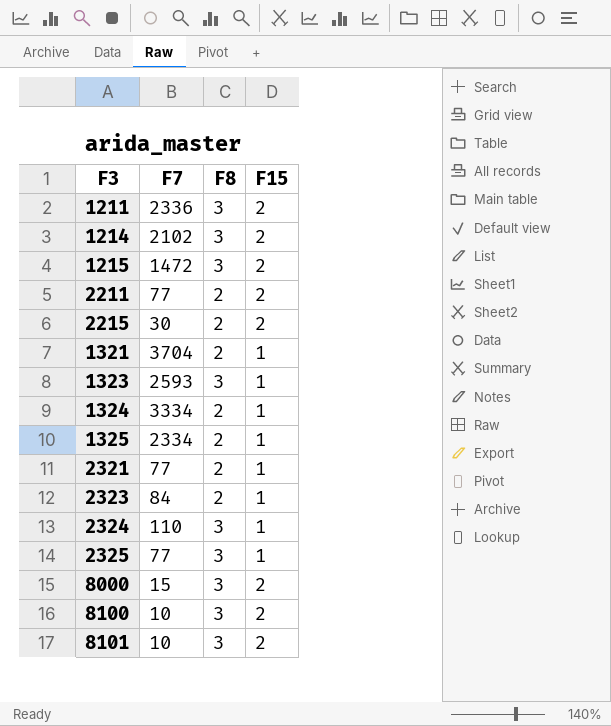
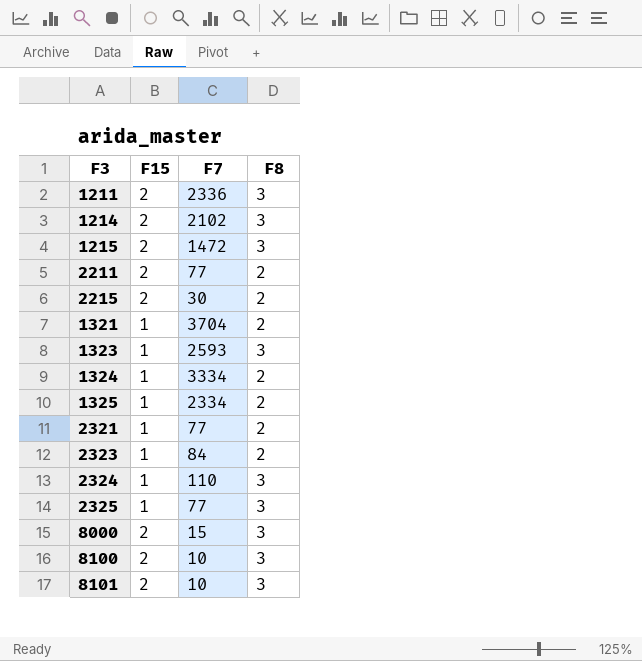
column F15 | position: 4 -> 2

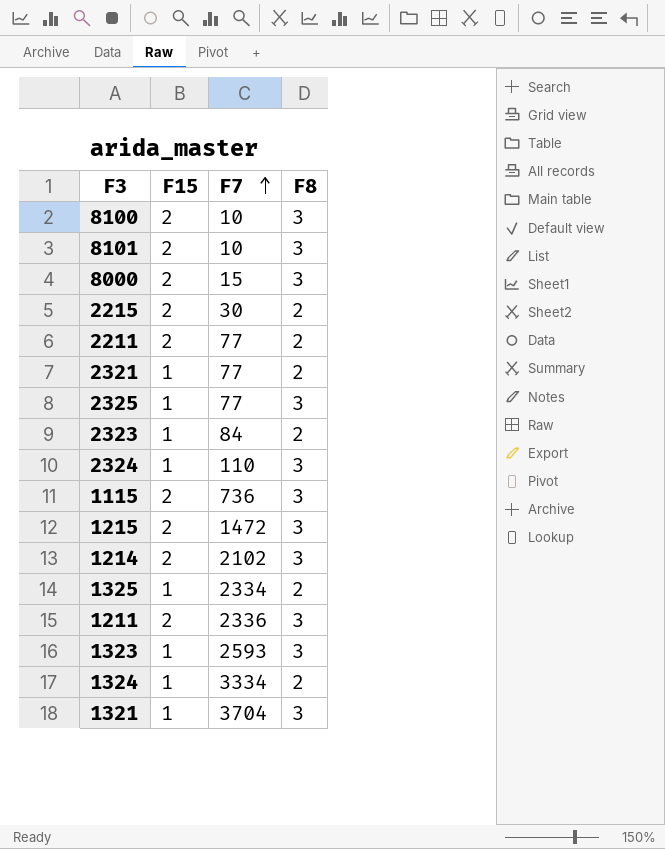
row order: none -> F7 ascending
row 1115: none -> 2 | 736 | 3
1321 | F8: 2 -> 3

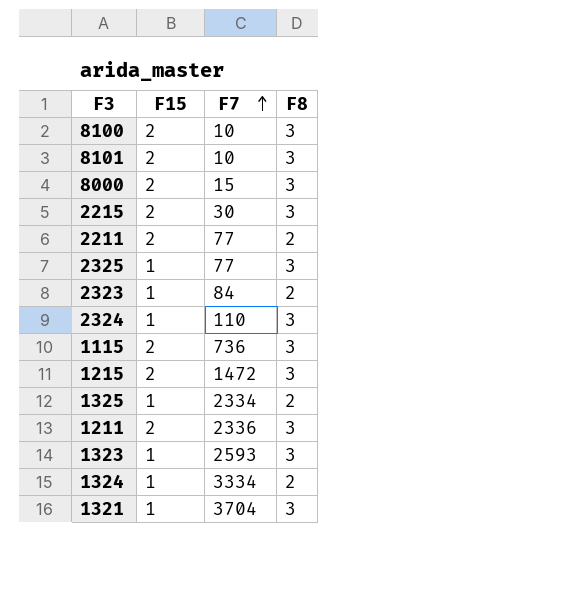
row 2321: 1 | 77 | 2 -> none
row 1214: 2 | 2102 | 3 -> none
2215 | F8: 2 -> 3

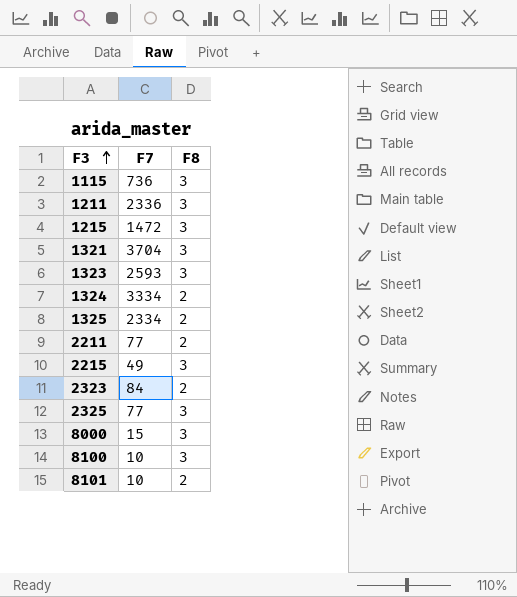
row order: F7 ascending -> F3 ascending
column F15 | position: 2 -> none
row 2324: 1 | 110 | 3 -> none
2215 | F7: 30 -> 49
8101 | F8: 3 -> 2

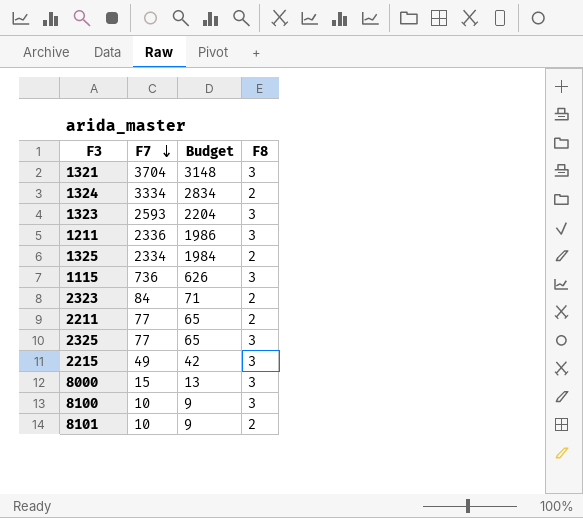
row order: F3 ascending -> F7 descending
column Budget | formula: none -> [F7] * 0.85
row 1215: 1472 | 3 -> none

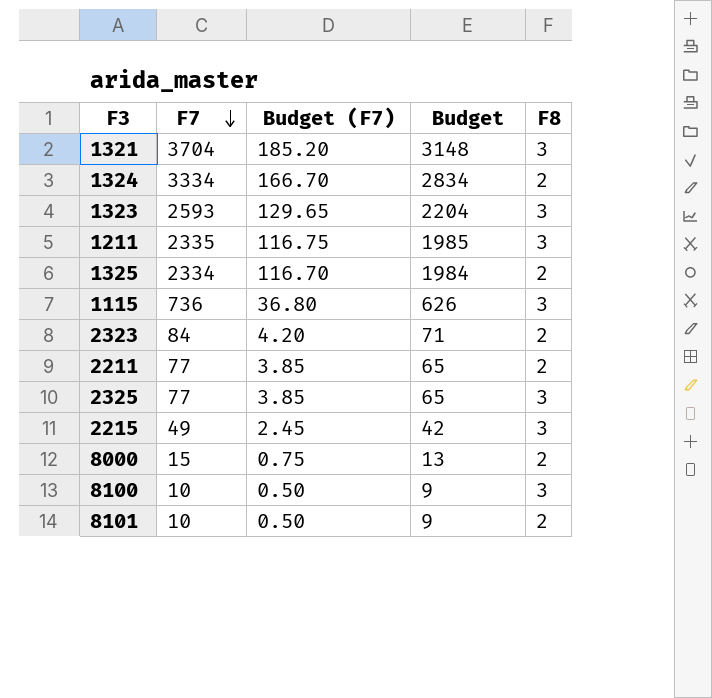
column Budget (F7) | formula: none -> [F7] * 0.05
1211 | F7: 2336 -> 2335
1211 | Budget: 1986 -> 1985
8000 | F8: 3 -> 2

